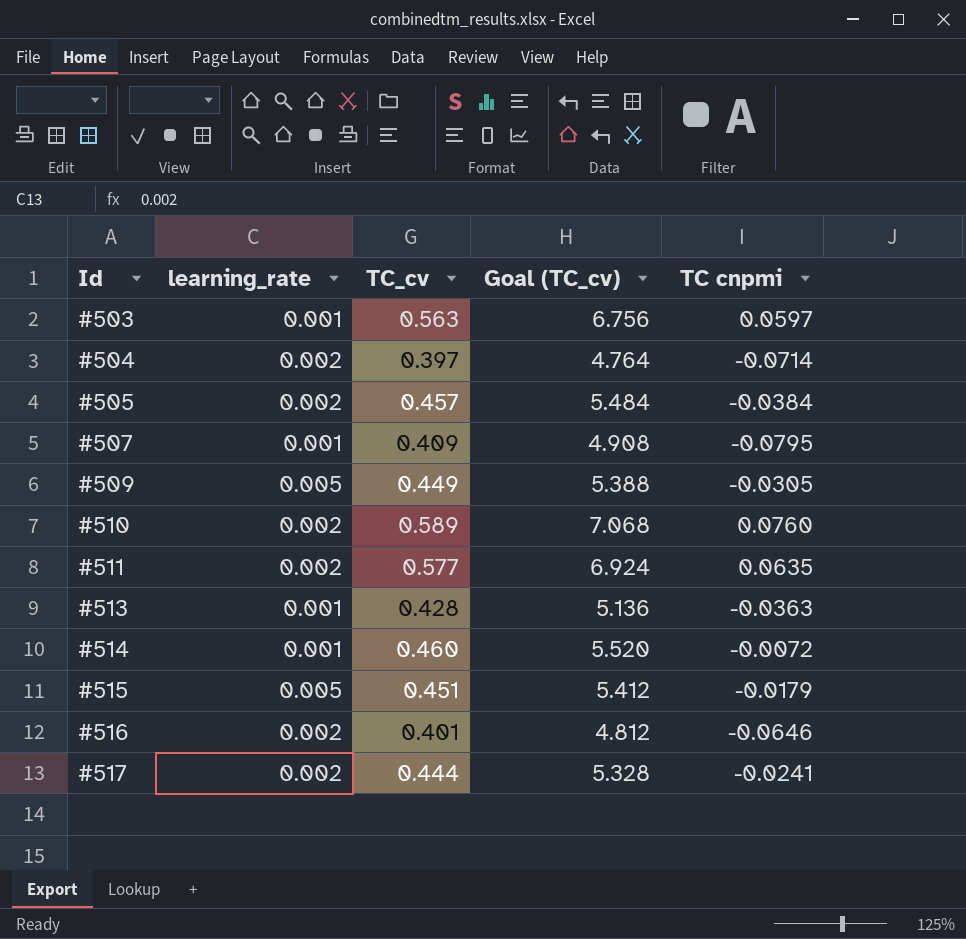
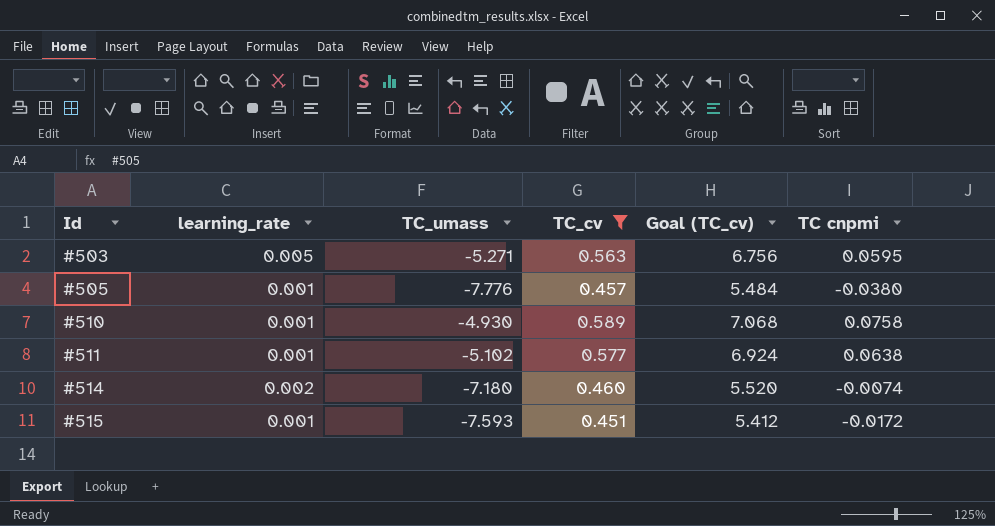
filter: none -> TC_cv >= 0.451
column TC_umass | position: none -> 3
#503 | learning_rate: 0.001 -> 0.005
#503 | TC cnpmi: 0.0597 -> 0.0595
#505 | learning_rate: 0.002 -> 0.001
#505 | TC cnpmi: -0.0384 -> -0.0380
#510 | learning_rate: 0.002 -> 0.001
#510 | TC cnpmi: 0.0760 -> 0.0758
#511 | learning_rate: 0.002 -> 0.001
#511 | TC cnpmi: 0.0635 -> 0.0638
#514 | learning_rate: 0.001 -> 0.002
#514 | TC cnpmi: -0.0072 -> -0.0074
#515 | learning_rate: 0.005 -> 0.001
#515 | TC cnpmi: -0.0179 -> -0.0172

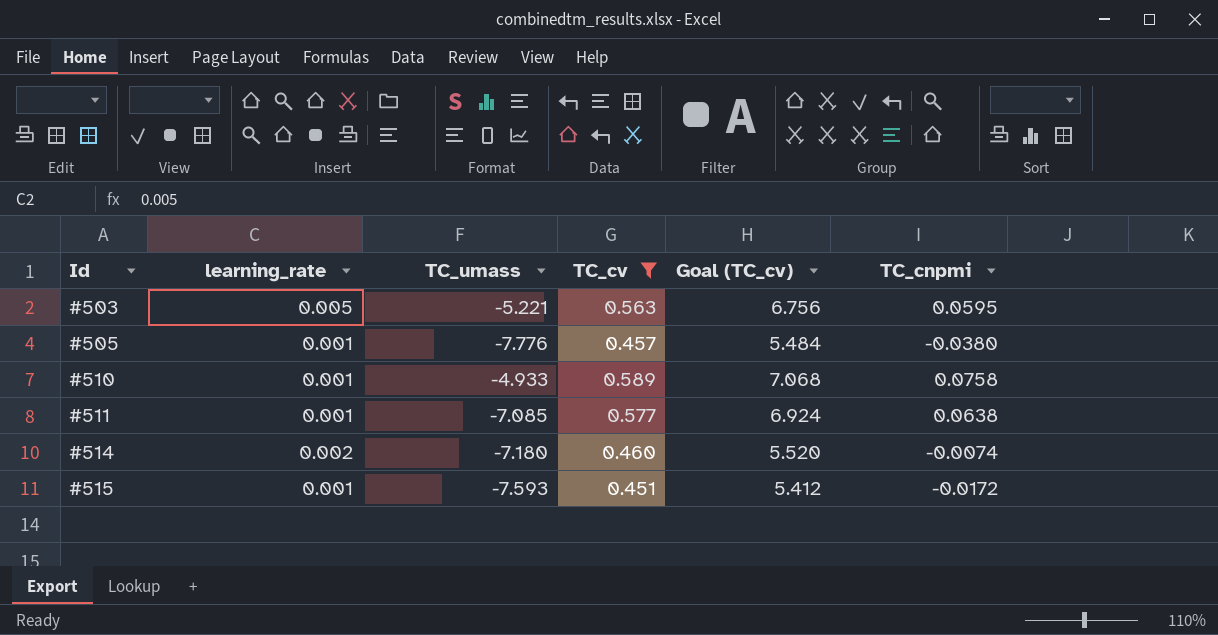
column name: TC cnpmi -> TC_cnpmi
#503 | TC_umass: -5.271 -> -5.221
#510 | TC_umass: -4.930 -> -4.933
#511 | TC_umass: -5.102 -> -7.085

